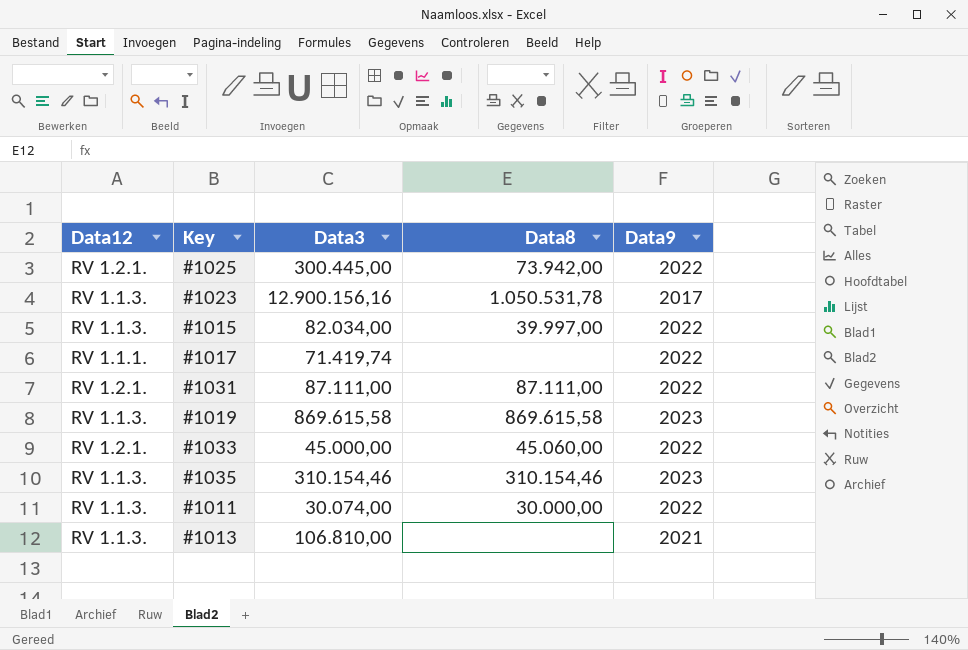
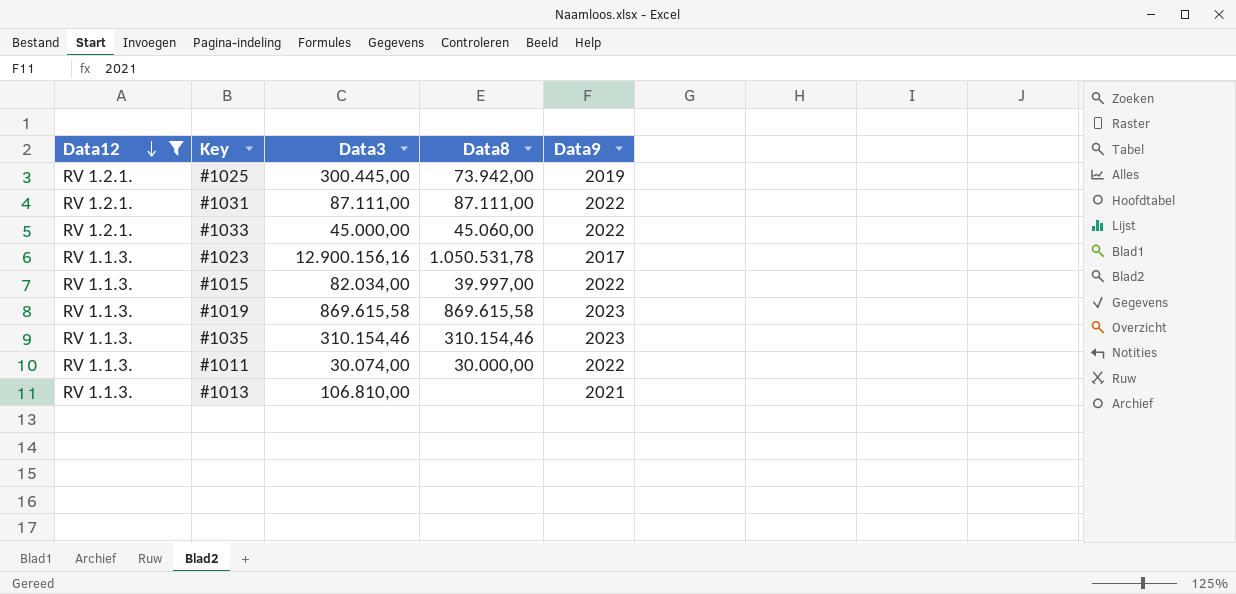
filter: none -> Data12 != RV 1.1.1.
row order: none -> Data12 descending
#1025 | Data9: 2022 -> 2019

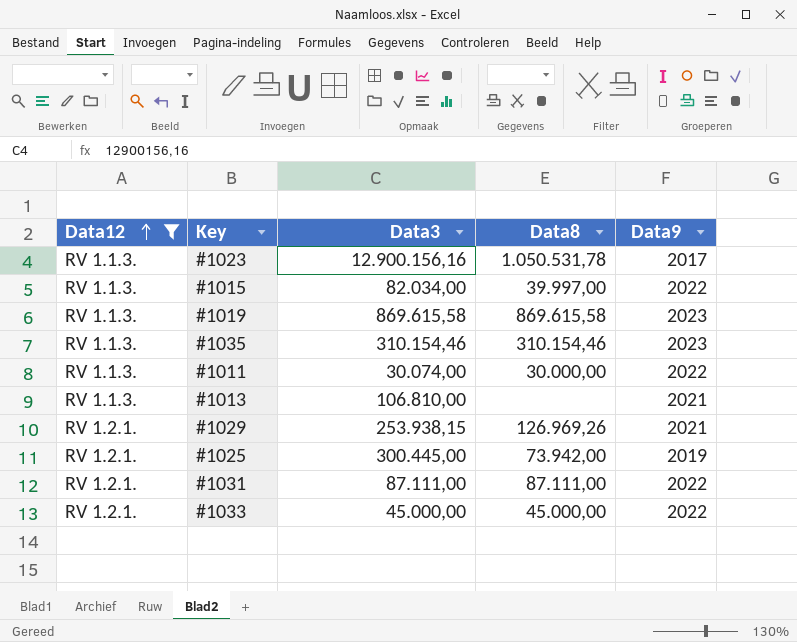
row order: Data12 descending -> Data12 ascending
row #1029: none -> RV 1.2.1. | 253.938,15 | 126.969,26 | 2021
#1033 | Data8: 45.060,00 -> 45.000,00

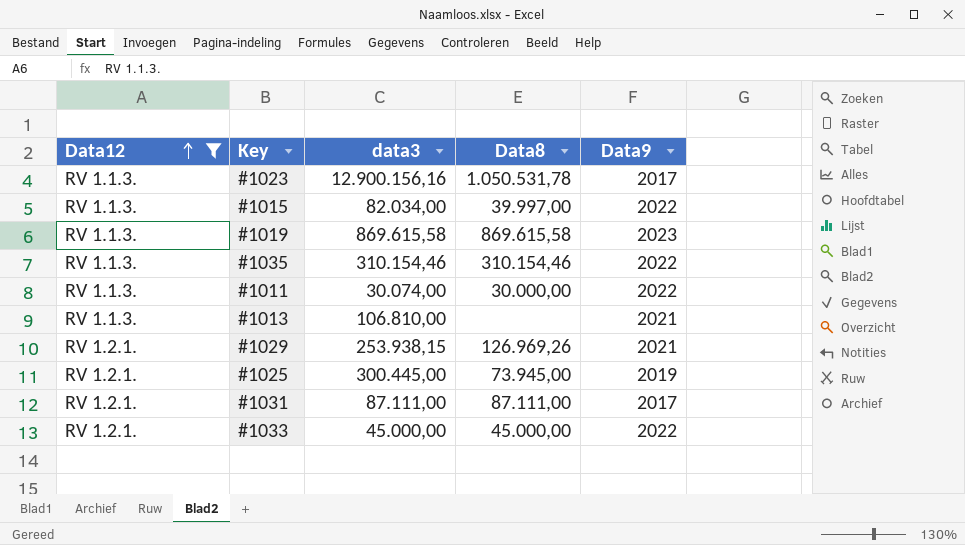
column name: Data3 -> data3
#1035 | Data9: 2023 -> 2022
#1025 | Data8: 73.942,00 -> 73.945,00
#1031 | Data9: 2022 -> 2017

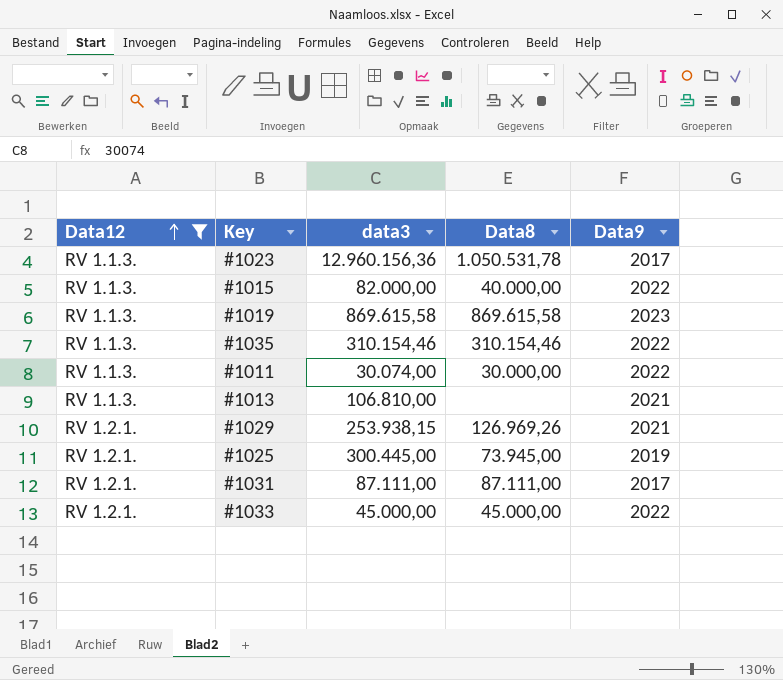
#1023 | data3: 12.900.156,16 -> 12.960.156,36
#1015 | data3: 82.034,00 -> 82.000,00
#1015 | Data8: 39.997,00 -> 40.000,00

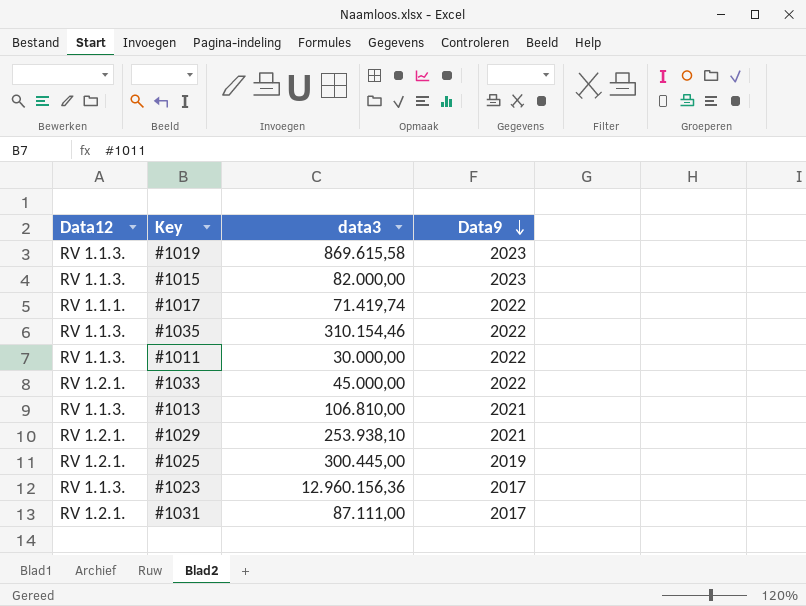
filter: Data12 != RV 1.1.1. -> none
row order: Data12 ascending -> Data9 descending
column Data8 | position: 4 -> none
#1015 | Data9: 2022 -> 2023
#1011 | data3: 30.074,00 -> 30.000,00
#1029 | data3: 253.938,15 -> 253.938,10

